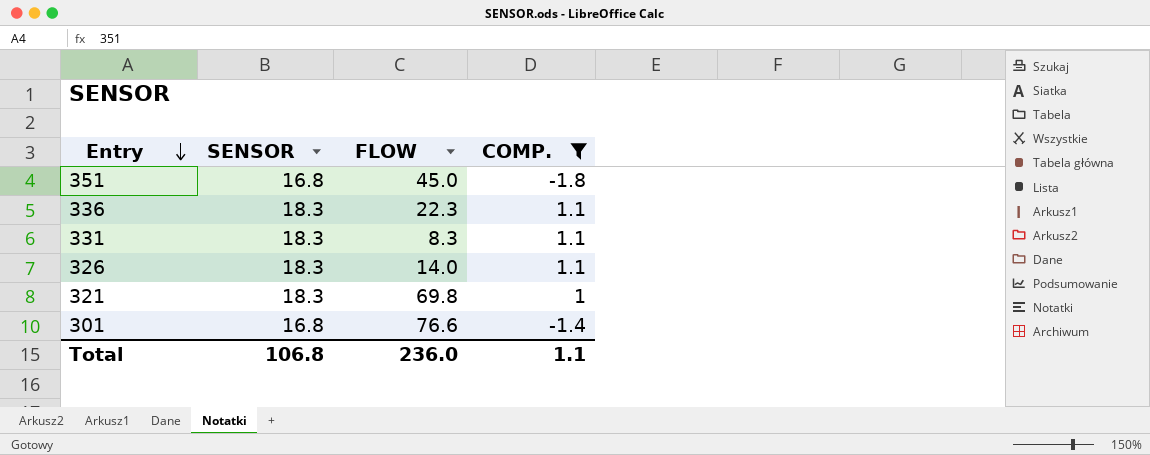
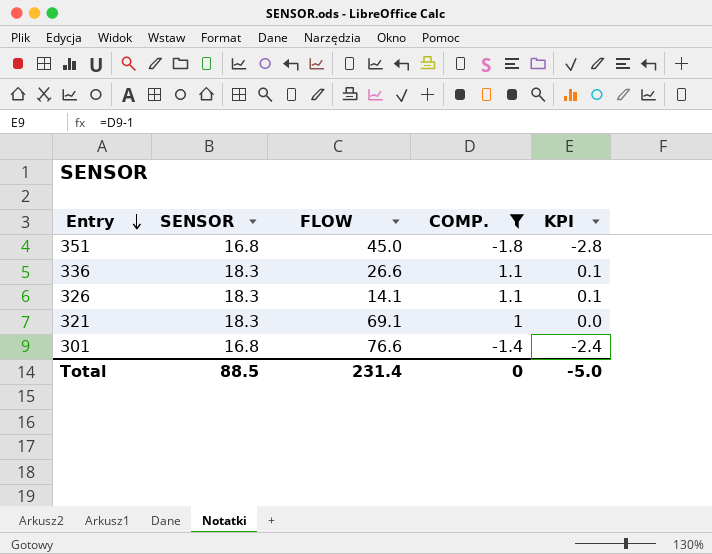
column KPI | formula: none -> [COMP.] - 1
row 331: 18.3 | 8.3 | 1.1 -> none
336 | FLOW: 22.3 -> 26.6
326 | FLOW: 14.0 -> 14.1
321 | FLOW: 69.8 -> 69.1
Total | SENSOR: 106.8 -> 88.5
Total | FLOW: 236.0 -> 231.4
Total | COMP.: 1.1 -> 0

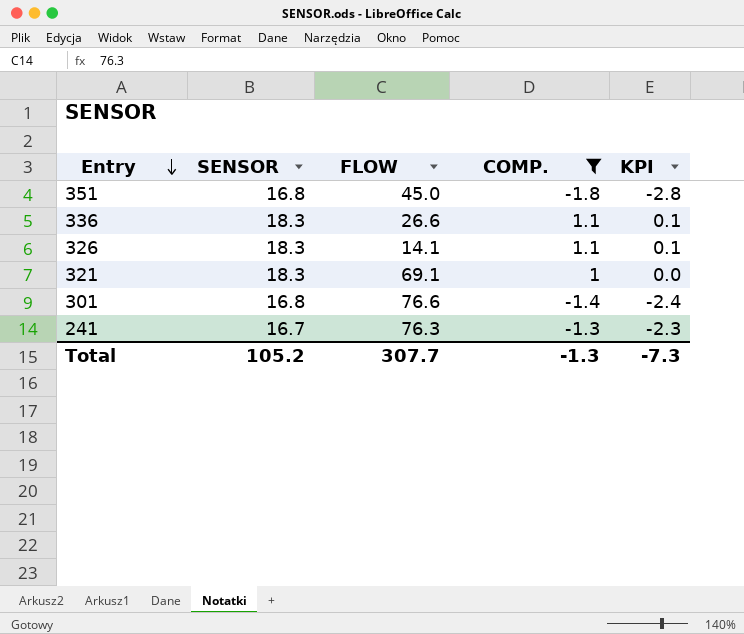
row 241: none -> 16.7 | 76.3 | -1.3 | -2.3
Total | SENSOR: 88.5 -> 105.2
Total | FLOW: 231.4 -> 307.7
Total | COMP.: 0 -> -1.3
Total | KPI: -5.0 -> -7.3

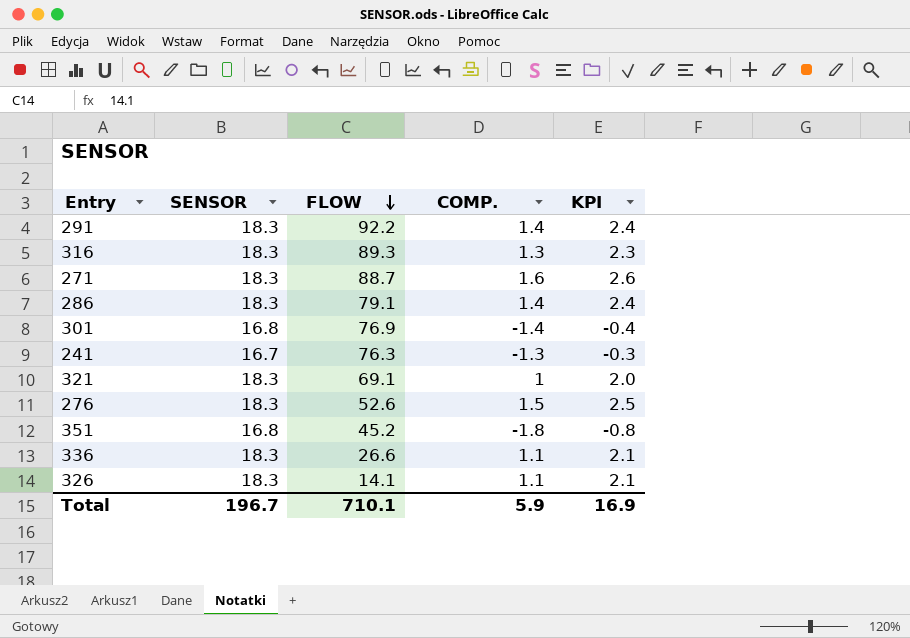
filter: COMP. <= 1.1 -> none
row order: Entry descending -> FLOW descending
column KPI | formula: [COMP.] - 1 -> [COMP.] + 1
301 | FLOW: 76.6 -> 76.9
351 | FLOW: 45.0 -> 45.2
Total | SENSOR: 105.2 -> 196.7
Total | FLOW: 307.7 -> 710.1
Total | COMP.: -1.3 -> 5.9
Total | KPI: -7.3 -> 16.9

